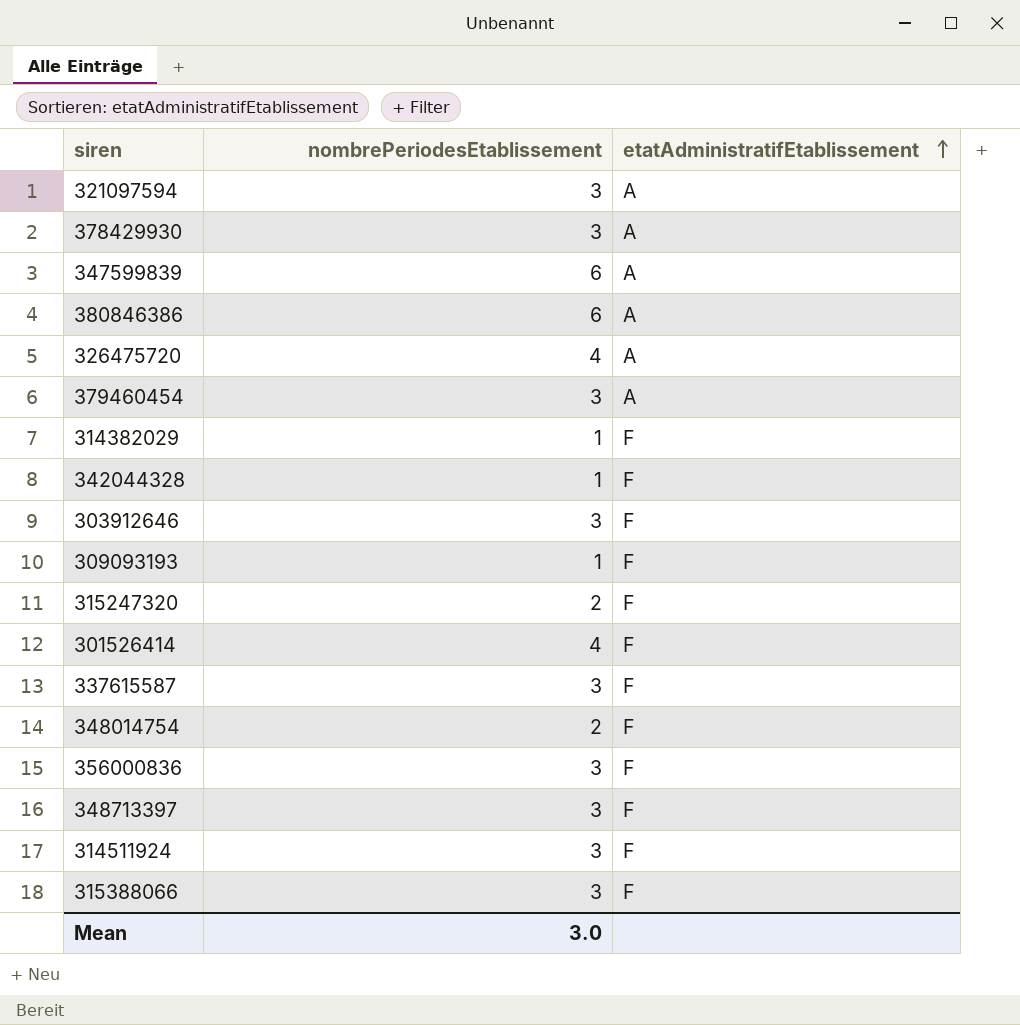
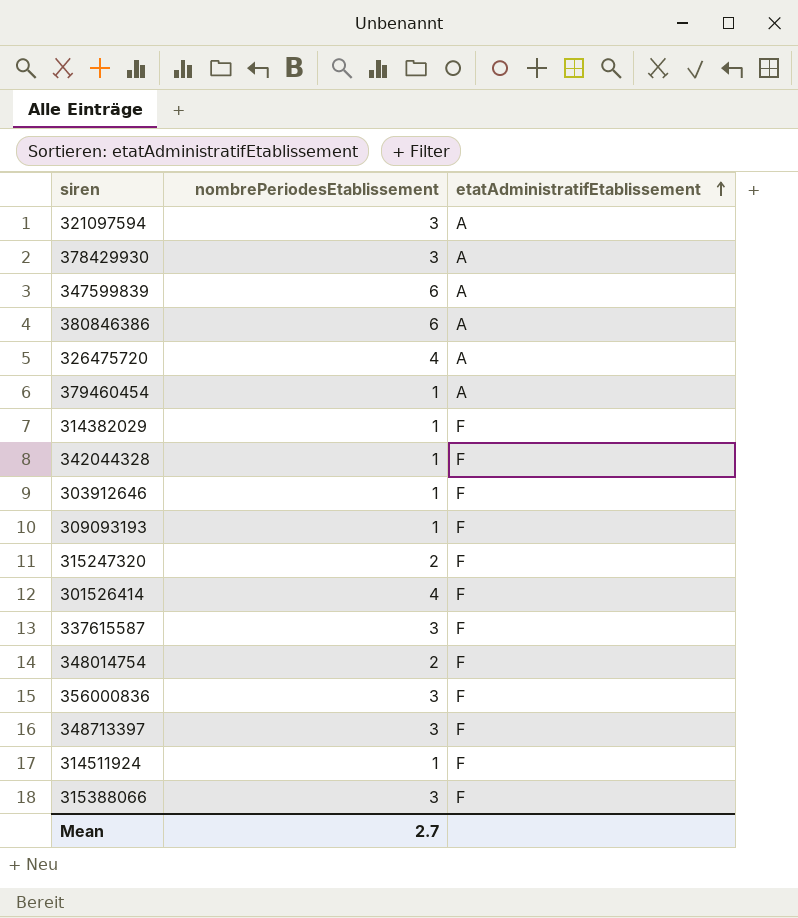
379460454 | nombrePeriodesEtablissement: 3 -> 1
303912646 | nombrePeriodesEtablissement: 3 -> 1
314511924 | nombrePeriodesEtablissement: 3 -> 1
Mean | nombrePeriodesEtablissement: 3.0 -> 2.7

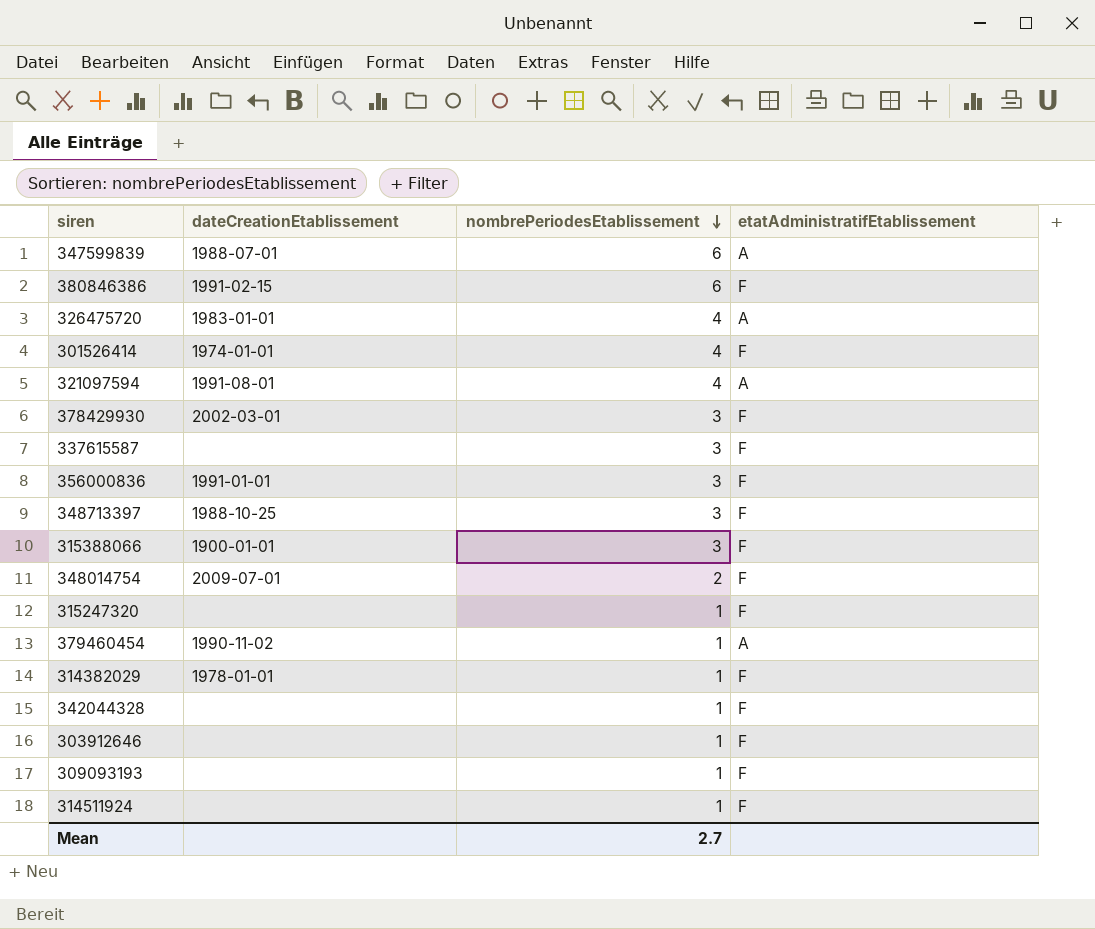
row order: etatAdministratifEtablissement ascending -> nombrePeriodesEtablissement descending
column dateCreationEtablissement | position: none -> 2
380846386 | etatAdministratifEtablissement: A -> F
321097594 | nombrePeriodesEtablissement: 3 -> 4
378429930 | etatAdministratifEtablissement: A -> F
315247320 | nombrePeriodesEtablissement: 2 -> 1

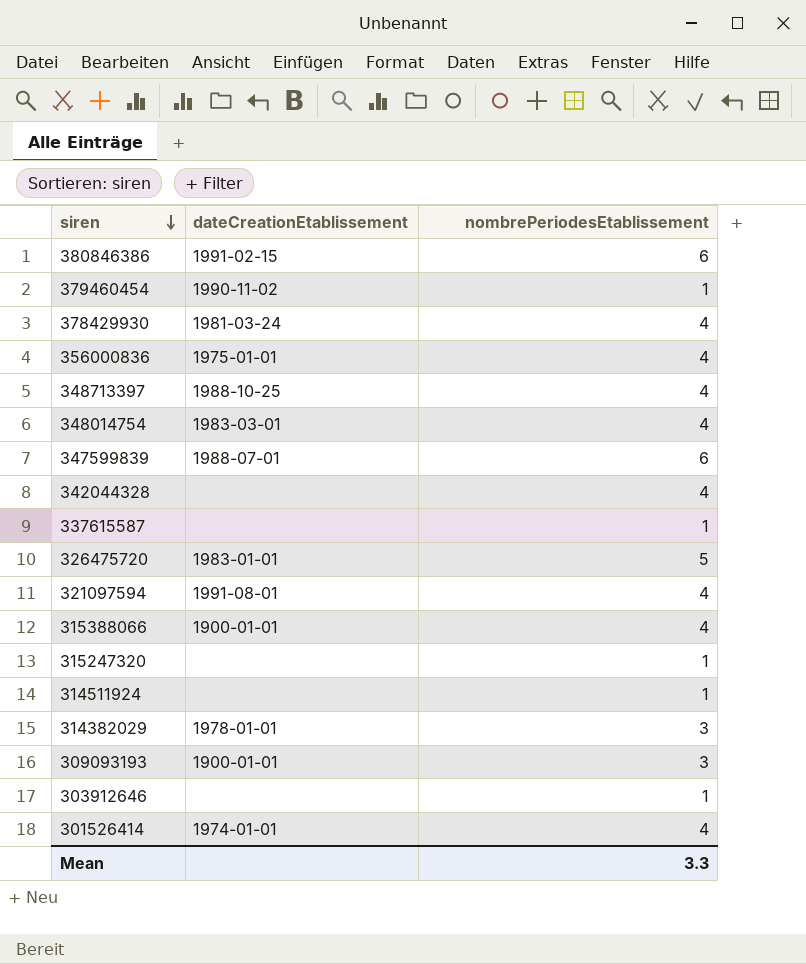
row order: nombrePeriodesEtablissement descending -> siren descending
column etatAdministratifEtablissement | position: 4 -> none
378429930 | dateCreationEtablissement: 2002-03-01 -> 1981-03-24
378429930 | nombrePeriodesEtablissement: 3 -> 4
356000836 | dateCreationEtablissement: 1991-01-01 -> 1975-01-01
356000836 | nombrePeriodesEtablissement: 3 -> 4
348713397 | nombrePeriodesEtablissement: 3 -> 4
348014754 | dateCreationEtablissement: 2009-07-01 -> 1983-03-01
348014754 | nombrePeriodesEtablissement: 2 -> 4
342044328 | nombrePeriodesEtablissement: 1 -> 4
337615587 | nombrePeriodesEtablissement: 3 -> 1
326475720 | nombrePeriodesEtablissement: 4 -> 5
315388066 | nombrePeriodesEtablissement: 3 -> 4
314382029 | nombrePeriodesEtablissement: 1 -> 3
309093193 | dateCreationEtablissement: none -> 1900-01-01
309093193 | nombrePeriodesEtablissement: 1 -> 3
Mean | nombrePeriodesEtablissement: 2.7 -> 3.3

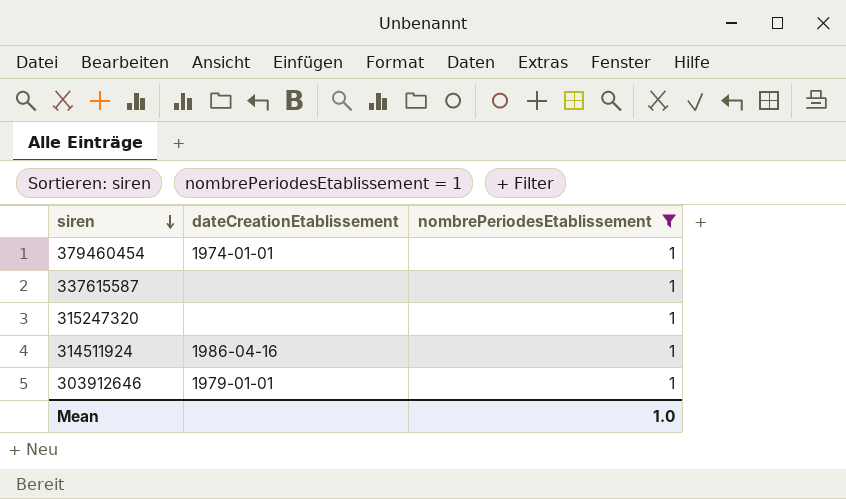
filter: none -> nombrePeriodesEtablissement = 1
379460454 | dateCreationEtablissement: 1990-11-02 -> 1974-01-01
314511924 | dateCreationEtablissement: none -> 1986-04-16
303912646 | dateCreationEtablissement: none -> 1979-01-01
Mean | nombrePeriodesEtablissement: 3.3 -> 1.0

